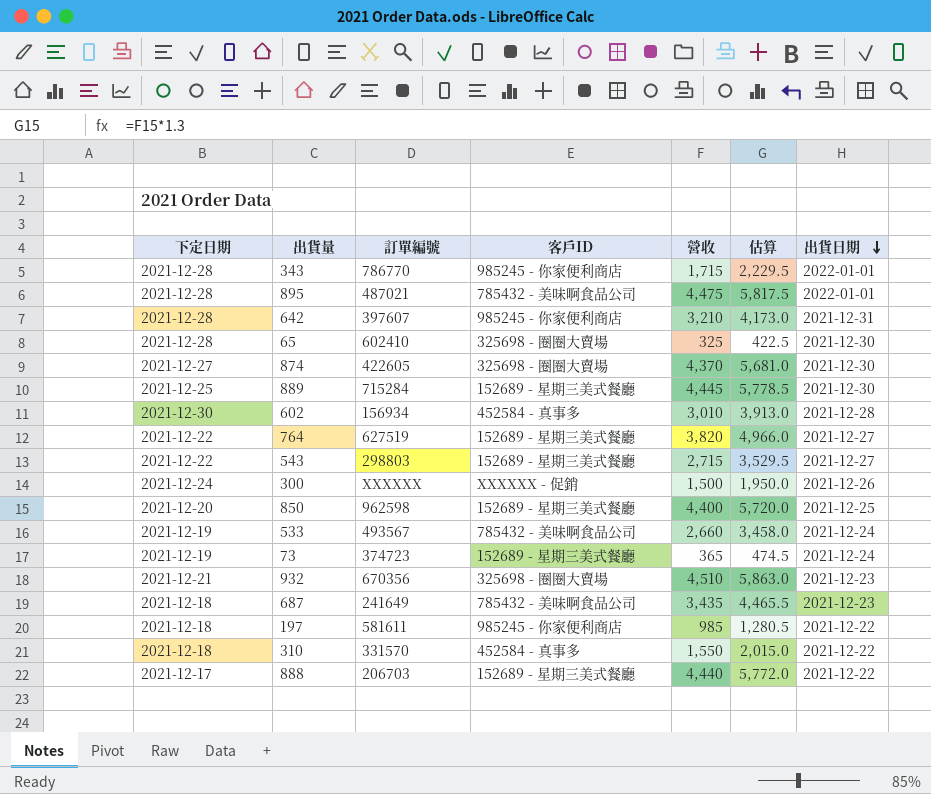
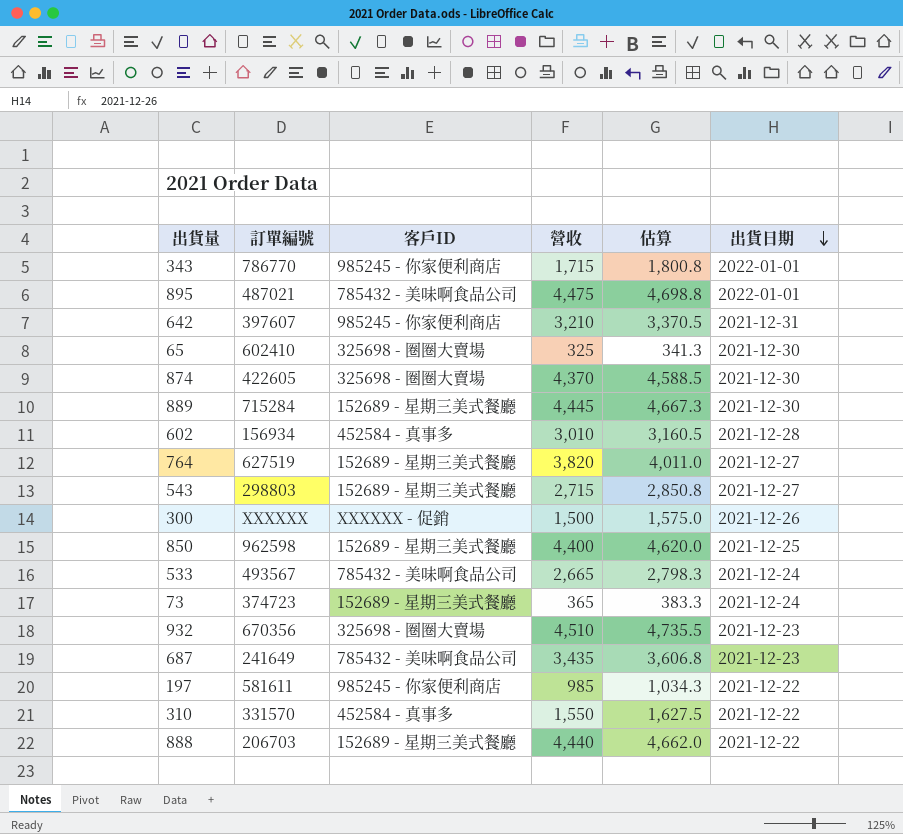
column 下定日期 | position: 1 -> none
column 估算 | formula: [營收] * 1.3 -> [營收] * 1.05
533 | 營收: 2,660 -> 2,665

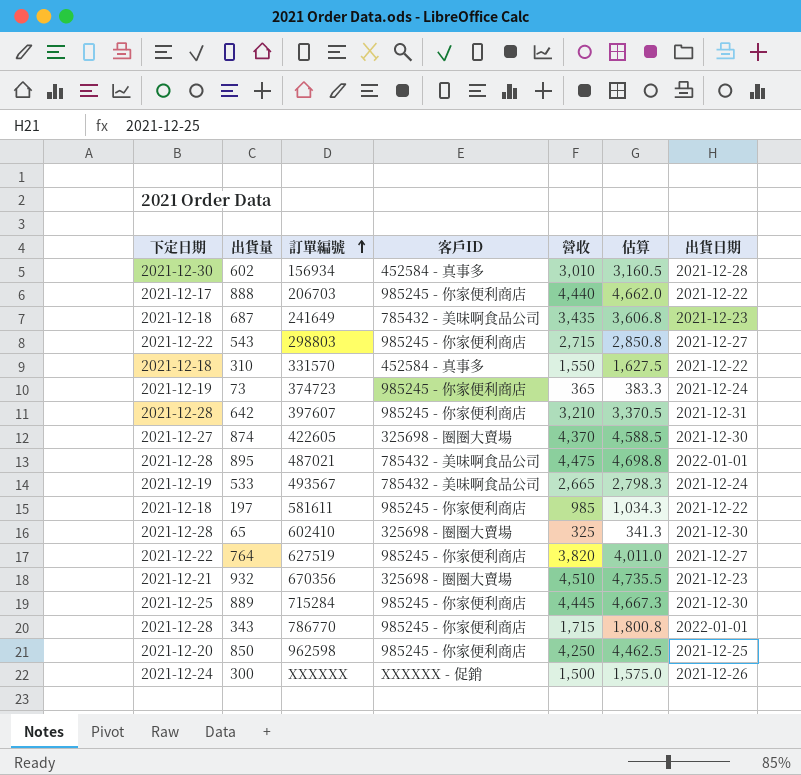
row order: 出貨日期 descending -> 訂單編號 ascending
column 下定日期 | position: none -> 1
888 | 客戶ID: 152689 - 星期三美式餐廳 -> 985245 - 你家便利商店
543 | 客戶ID: 152689 - 星期三美式餐廳 -> 985245 - 你家便利商店
73 | 客戶ID: 152689 - 星期三美式餐廳 -> 985245 - 你家便利商店
764 | 客戶ID: 152689 - 星期三美式餐廳 -> 985245 - 你家便利商店
889 | 客戶ID: 152689 - 星期三美式餐廳 -> 985245 - 你家便利商店
850 | 客戶ID: 152689 - 星期三美式餐廳 -> 985245 - 你家便利商店
850 | 營收: 4,400 -> 4,250
850 | 估算: 4,620.0 -> 4,462.5

